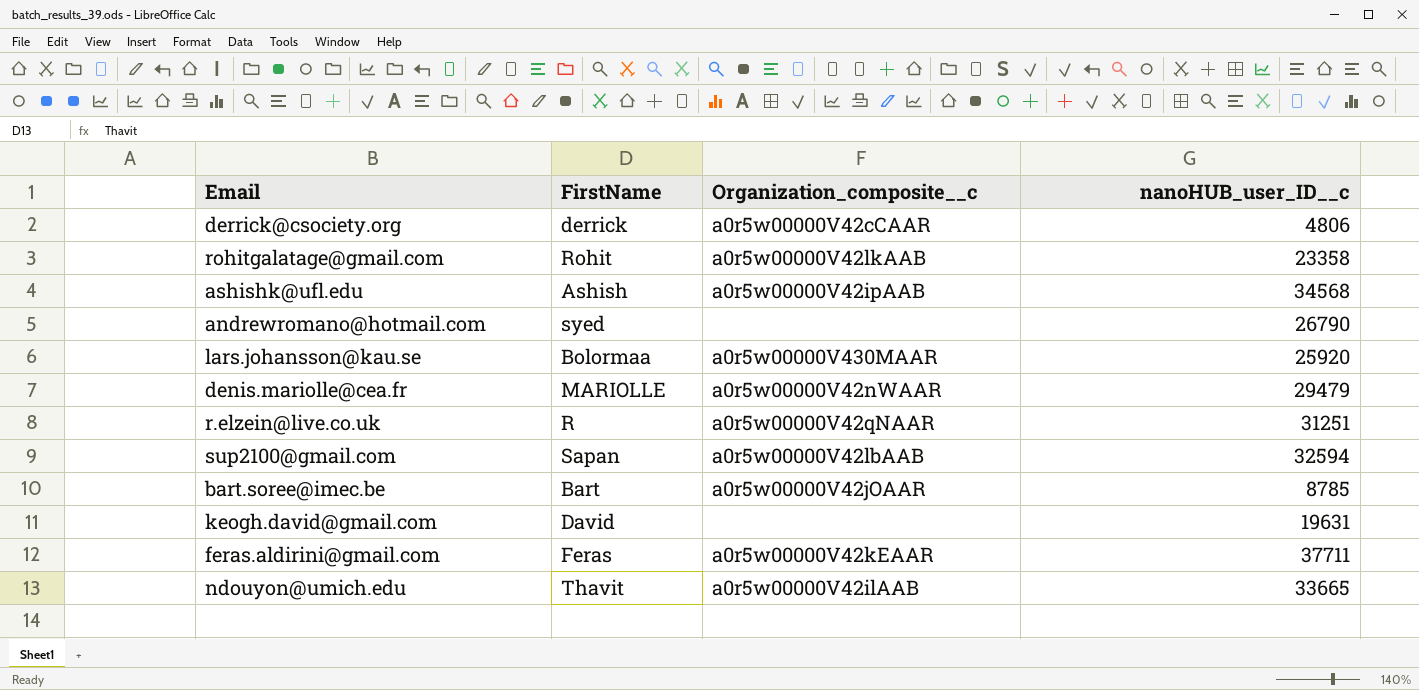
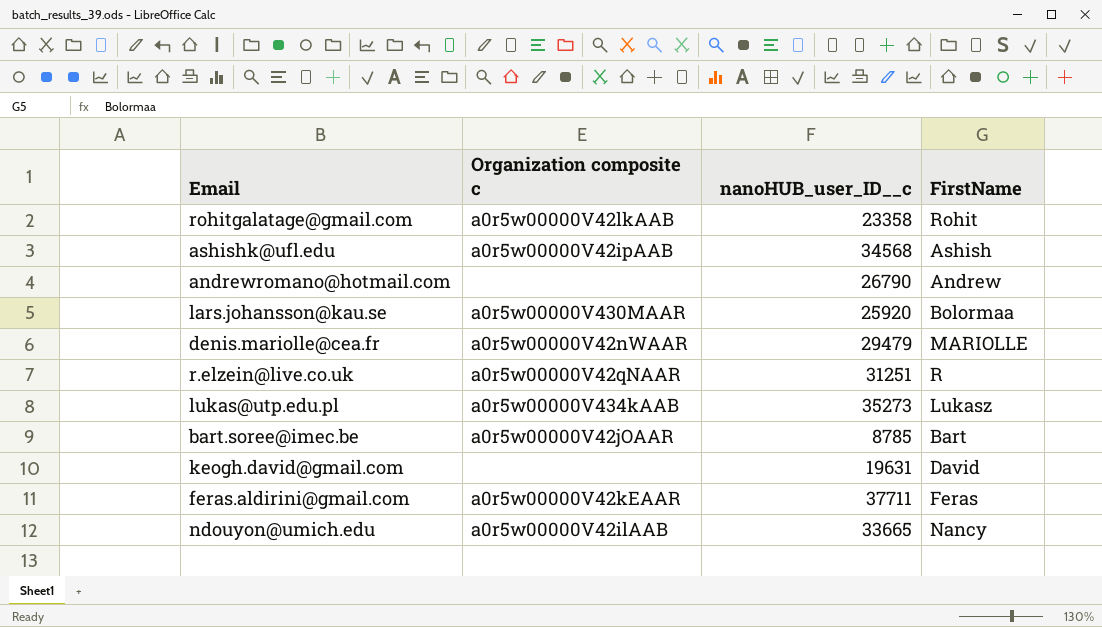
column name: Organization_composite__c -> Organization composite c
column FirstName | position: 2 -> 4
row derrick@csociety.org: derrick | a0r5w00000V42cCAAR | 4806 -> none
row sup2100@gmail.com: Sapan | a0r5w00000V42lbAAB | 32594 -> none
andrewromano@hotmail.com | FirstName: syed -> Andrew
row lukas@utp.edu.pl: none -> a0r5w00000V434kAAB | 35273 | Lukasz
ndouyon@umich.edu | FirstName: Thavit -> Nancy

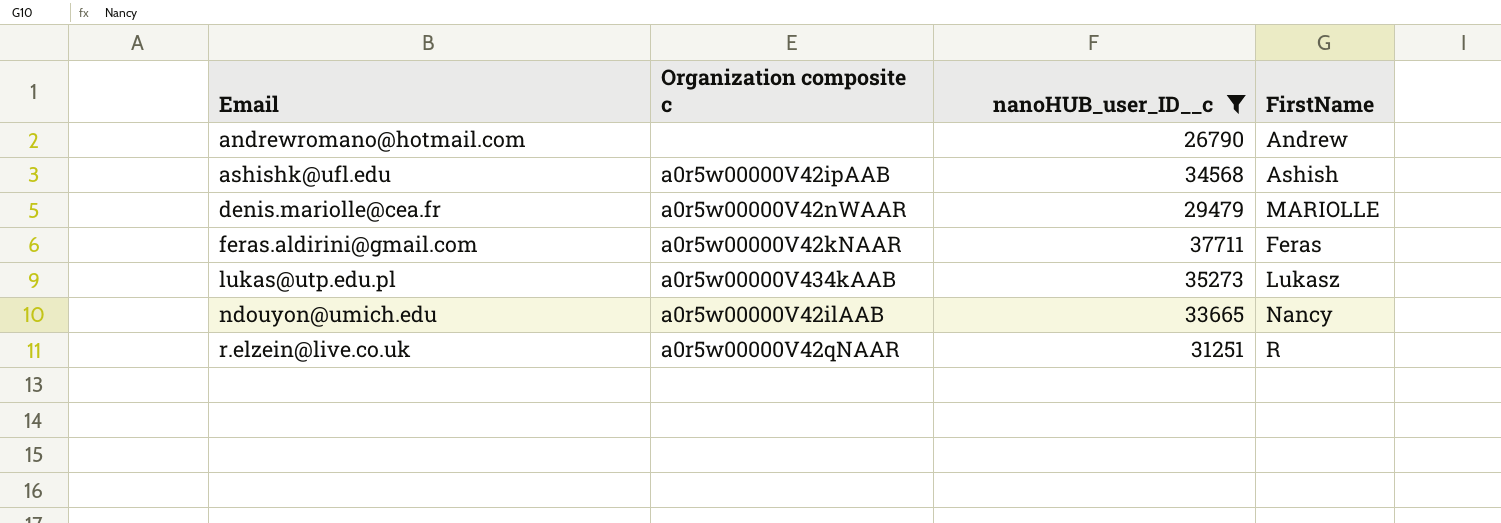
filter: none -> nanoHUB_user_ID__c >= 26790
row order: none -> Email ascending
feras.aldirini@gmail.com | Organization composite c: a0r5w00000V42kEAAR -> a0r5w00000V42kNAAR

